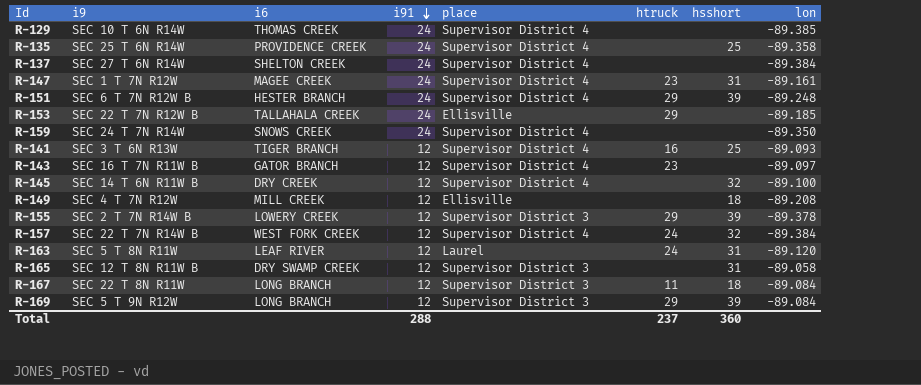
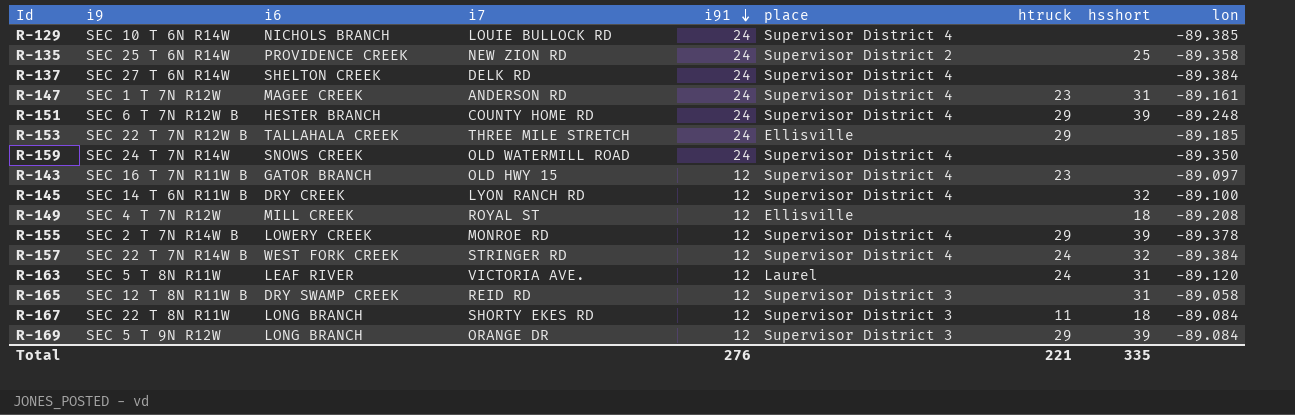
column i7 | position: none -> 4
row R-141: SEC 3 T 6N R13W | TIGER BRANCH | 12 | Supervisor District 4 | 16 | 25 | -89.093 -> none
R-129 | i6: THOMAS CREEK -> NICHOLS BRANCH
R-135 | place: Supervisor District 4 -> Supervisor District 2
R-155 | place: Supervisor District 3 -> Supervisor District 4
Total | i91: 288 -> 276
Total | htruck: 237 -> 221
Total | hsshort: 360 -> 335

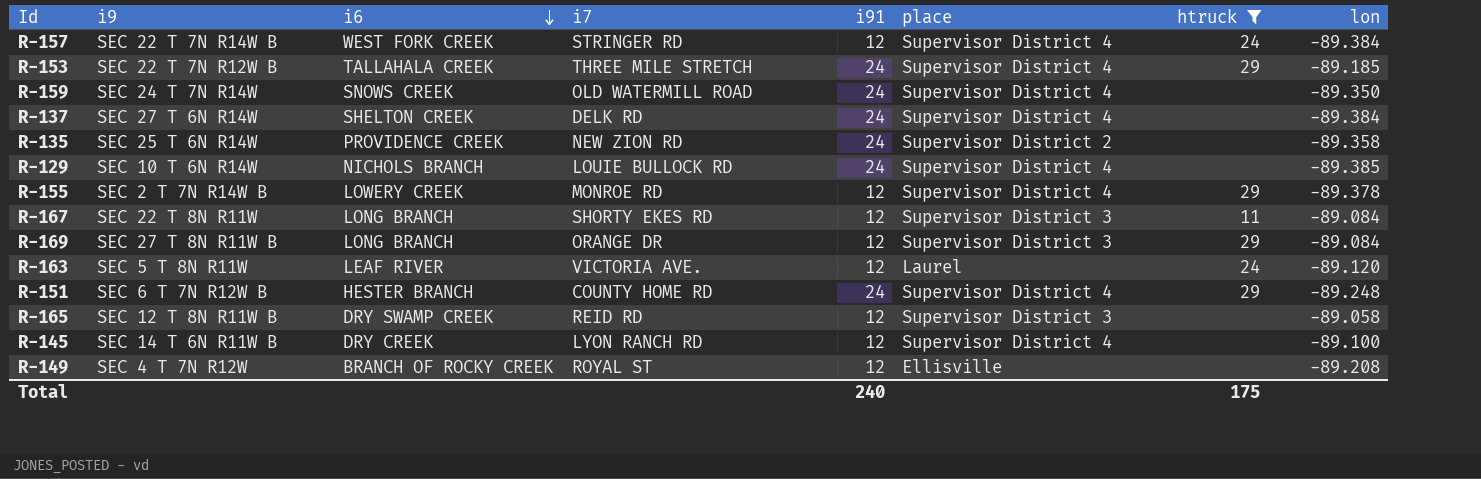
filter: none -> htruck != 23
row order: i91 descending -> i6 descending
column hsshort | position: 8 -> none
R-153 | place: Ellisville -> Supervisor District 4
R-169 | i9: SEC 5 T 9N R12W -> SEC 27 T 8N R11W B
R-149 | i6: MILL CREEK -> BRANCH OF ROCKY CREEK
Total | i91: 276 -> 240
Total | htruck: 221 -> 175

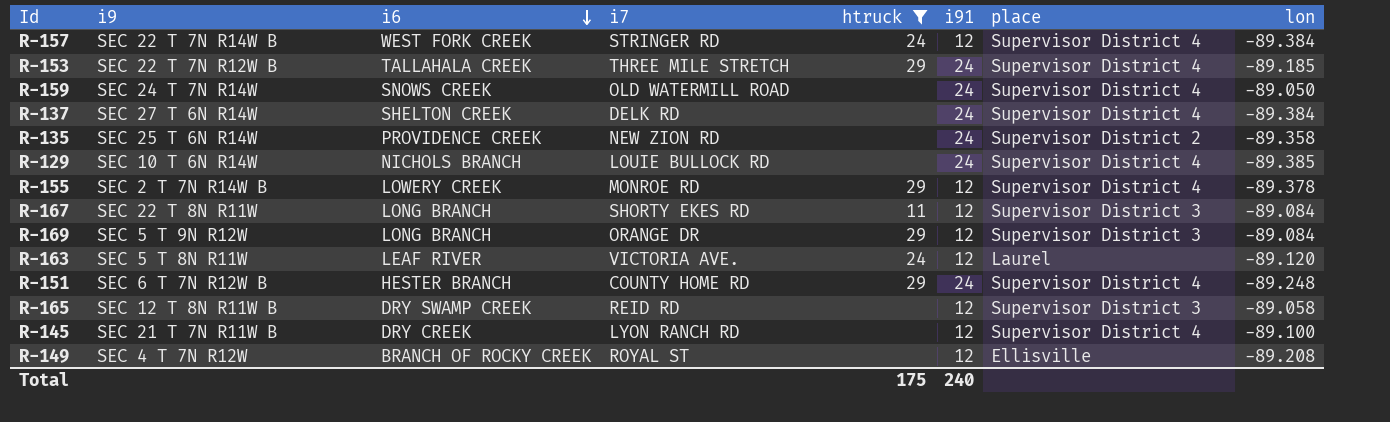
column htruck | position: 7 -> 5
R-159 | lon: -89.350 -> -89.050
R-169 | i9: SEC 27 T 8N R11W B -> SEC 5 T 9N R12W
R-145 | i9: SEC 14 T 6N R11W B -> SEC 21 T 7N R11W B

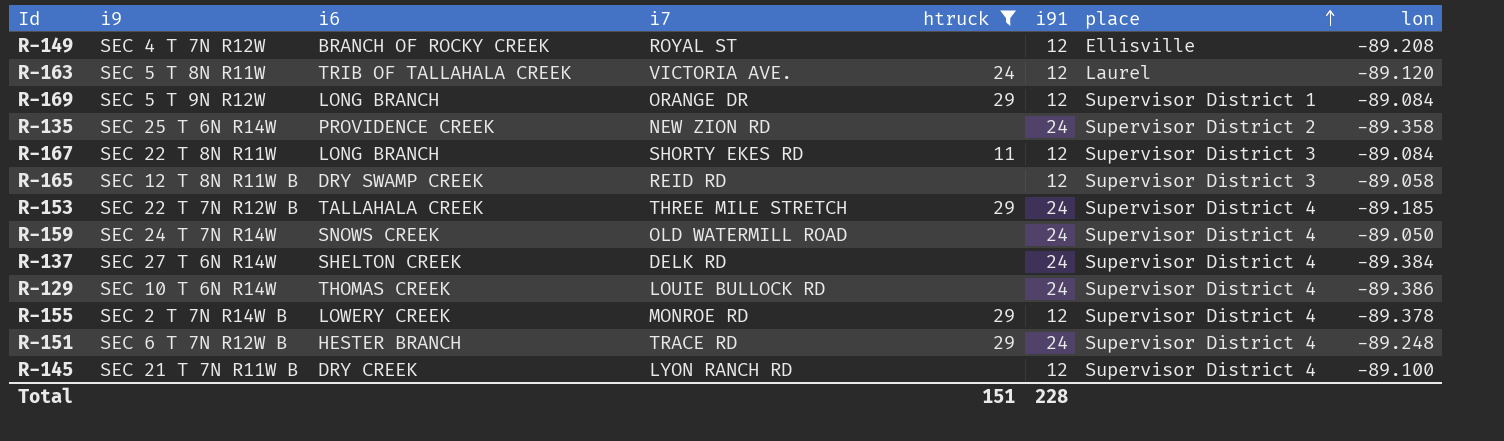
row order: i6 descending -> place ascending
row R-157: SEC 22 T 7N R14W B | WEST FORK CREEK | STRINGER RD | 24 | 12 | Supervisor District 4 | -89.384 -> none
R-163 | i6: LEAF RIVER -> TRIB OF TALLAHALA CREEK
R-169 | place: Supervisor District 3 -> Supervisor District 1
R-129 | i6: NICHOLS BRANCH -> THOMAS CREEK
R-129 | lon: -89.385 -> -89.386
R-151 | i7: COUNTY HOME RD -> TRACE RD
Total | htruck: 175 -> 151
Total | i91: 240 -> 228

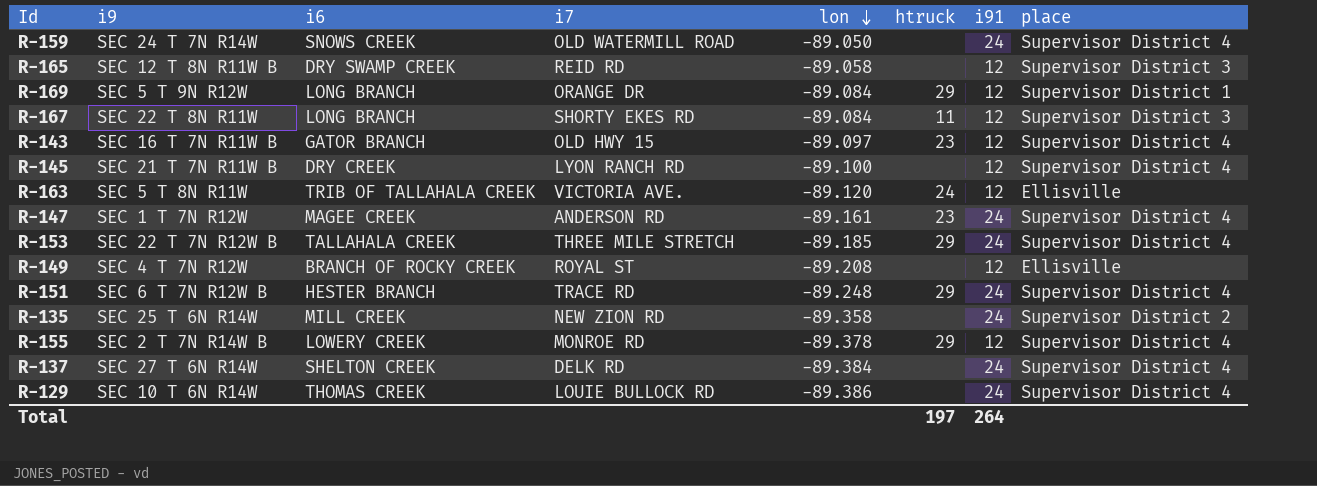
filter: htruck != 23 -> none
row order: place ascending -> lon descending
column lon | position: 8 -> 5
R-163 | place: Laurel -> Ellisville
R-135 | i6: PROVIDENCE CREEK -> MILL CREEK
Total | htruck: 151 -> 197
Total | i91: 228 -> 264

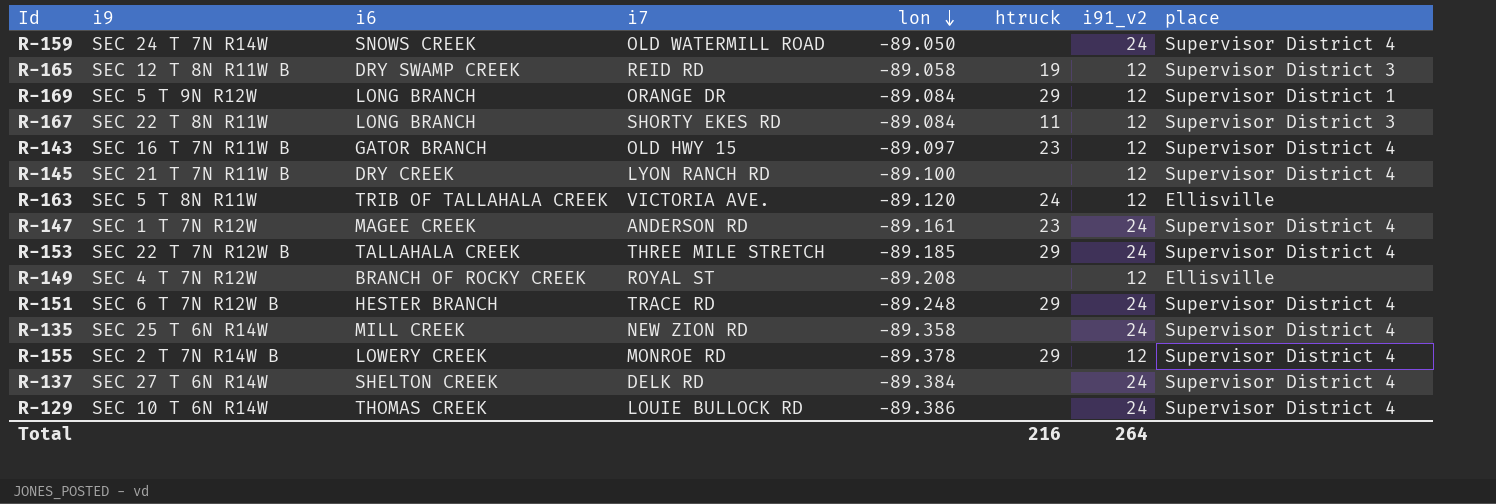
column name: i91 -> i91_v2
R-165 | htruck: none -> 19
R-135 | place: Supervisor District 2 -> Supervisor District 4
Total | htruck: 197 -> 216

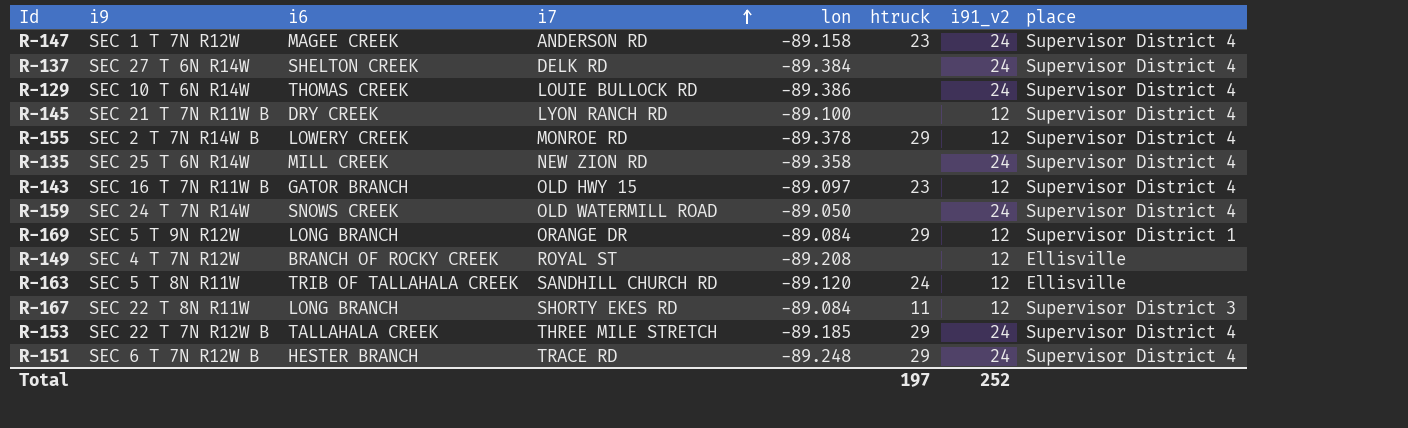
row order: lon descending -> i7 ascending
row R-165: SEC 12 T 8N R11W B | DRY SWAMP CREEK | REID RD | -89.058 | 19 | 12 | Supervisor District 3 -> none
R-147 | lon: -89.161 -> -89.158
R-163 | i7: VICTORIA AVE. -> SANDHILL CHURCH RD
Total | htruck: 216 -> 197
Total | i91_v2: 264 -> 252

